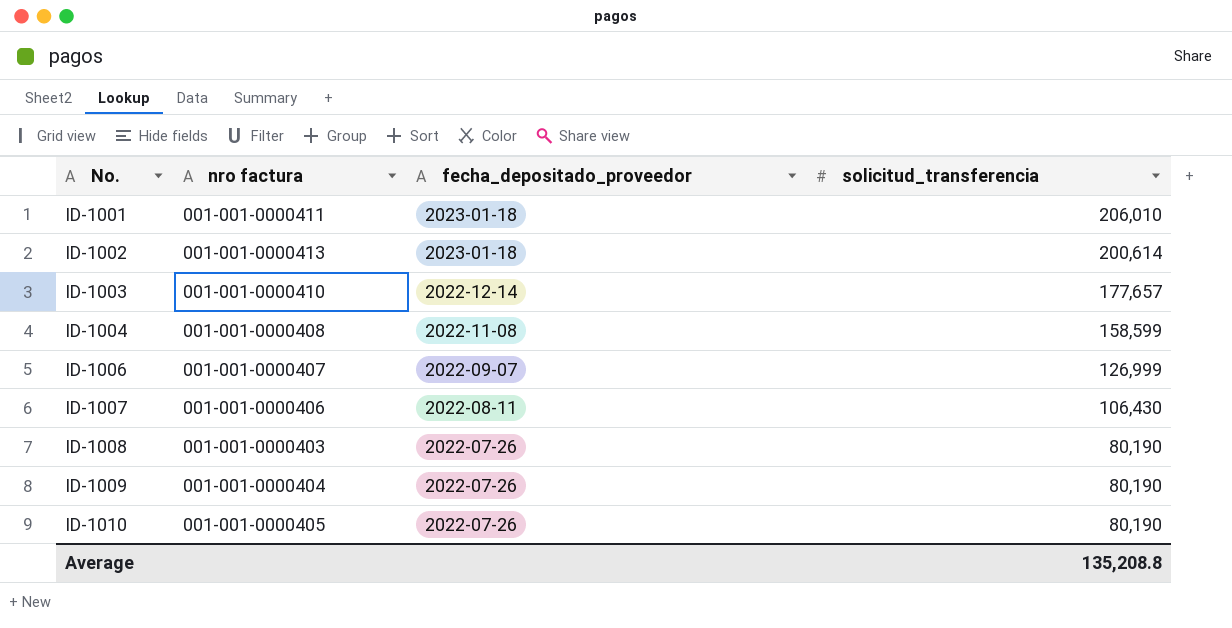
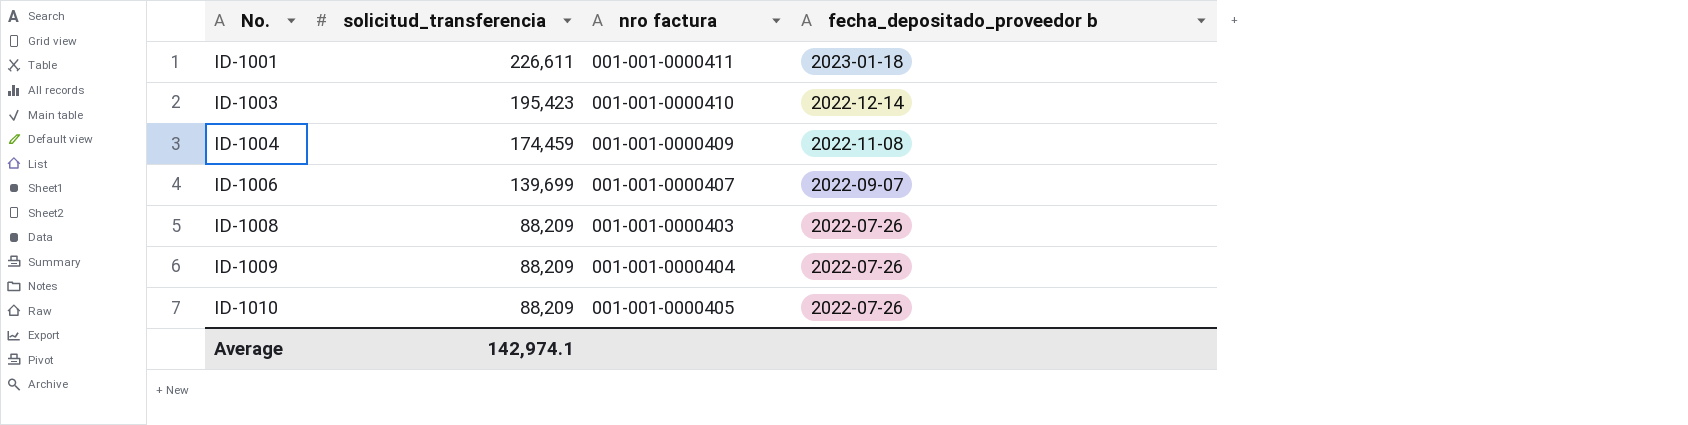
column solicitud_transferencia | position: 4 -> 2
column name: fecha_depositado_proveedor -> fecha_depositado_proveedor b
row ID-1002: 001-001-0000413 | 2023-01-18 | 200,614 -> none
row ID-1007: 001-001-0000406 | 2022-08-11 | 106,430 -> none
ID-1001 | solicitud_transferencia: 206,010 -> 226,611
ID-1003 | solicitud_transferencia: 177,657 -> 195,423
ID-1004 | solicitud_transferencia: 158,599 -> 174,459
ID-1004 | nro factura: 001-001-0000408 -> 001-001-0000409
ID-1006 | solicitud_transferencia: 126,999 -> 139,699
ID-1008 | solicitud_transferencia: 80,190 -> 88,209
ID-1009 | solicitud_transferencia: 80,190 -> 88,209
ID-1010 | solicitud_transferencia: 80,190 -> 88,209
Average | solicitud_transferencia: 135,208.8 -> 142,974.1

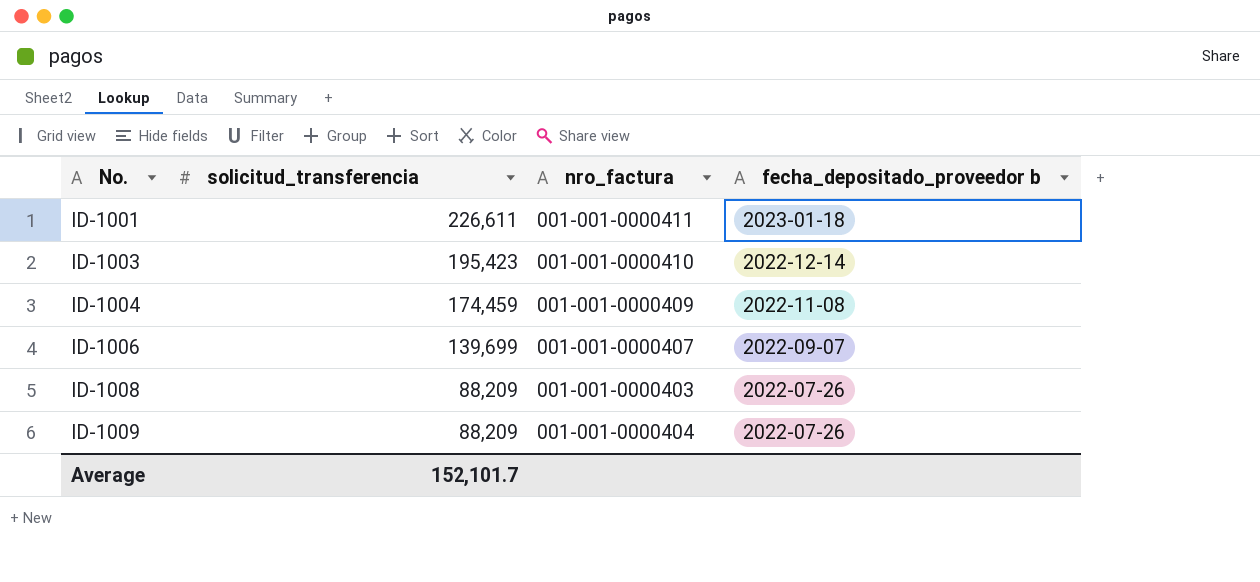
column name: nro factura -> nro_factura
row ID-1010: 88,209 | 001-001-0000405 | 2022-07-26 -> none
Average | solicitud_transferencia: 142,974.1 -> 152,101.7

